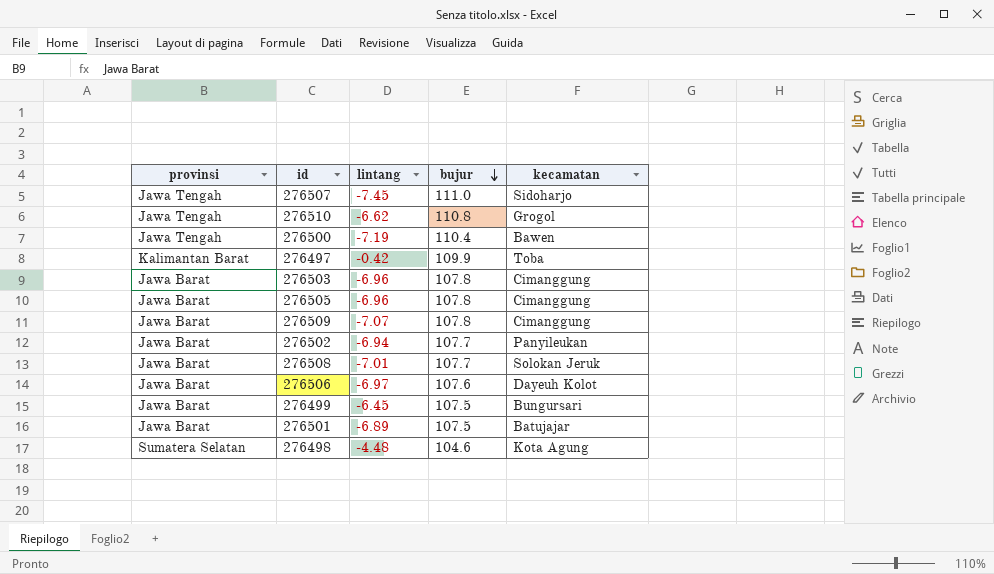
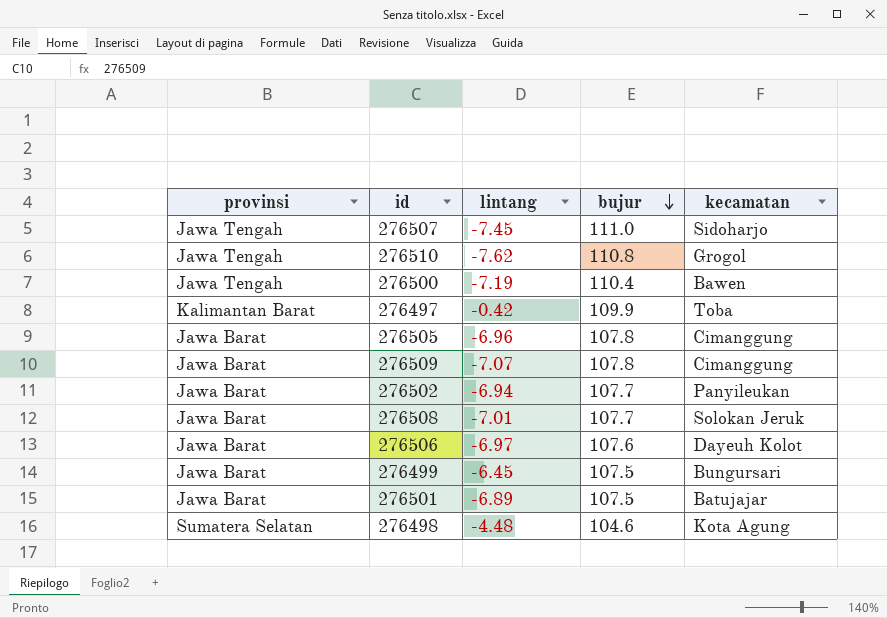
row 276503: Jawa Barat | -6.96 | 107.8 | Cimanggung -> none
276510 | lintang: -6.62 -> -7.62

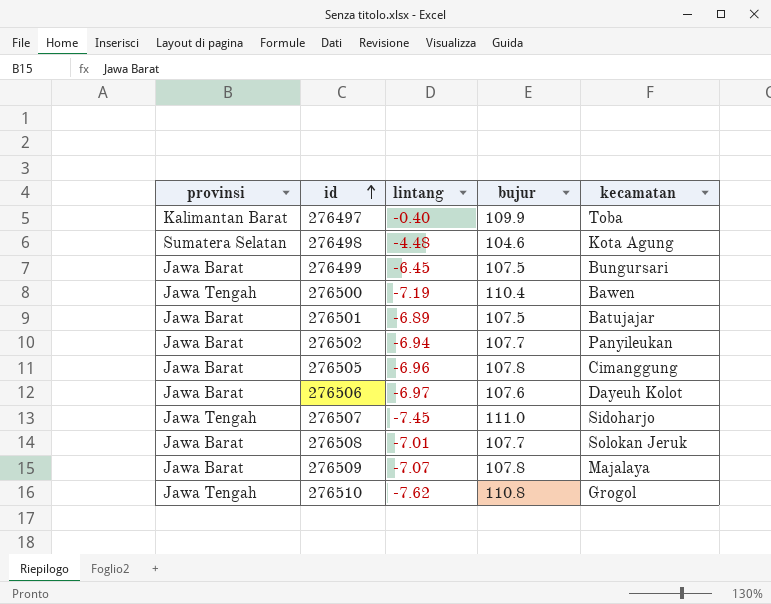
row order: bujur descending -> id ascending
276497 | lintang: -0.42 -> -0.40
276509 | kecamatan: Cimanggung -> Majalaya

